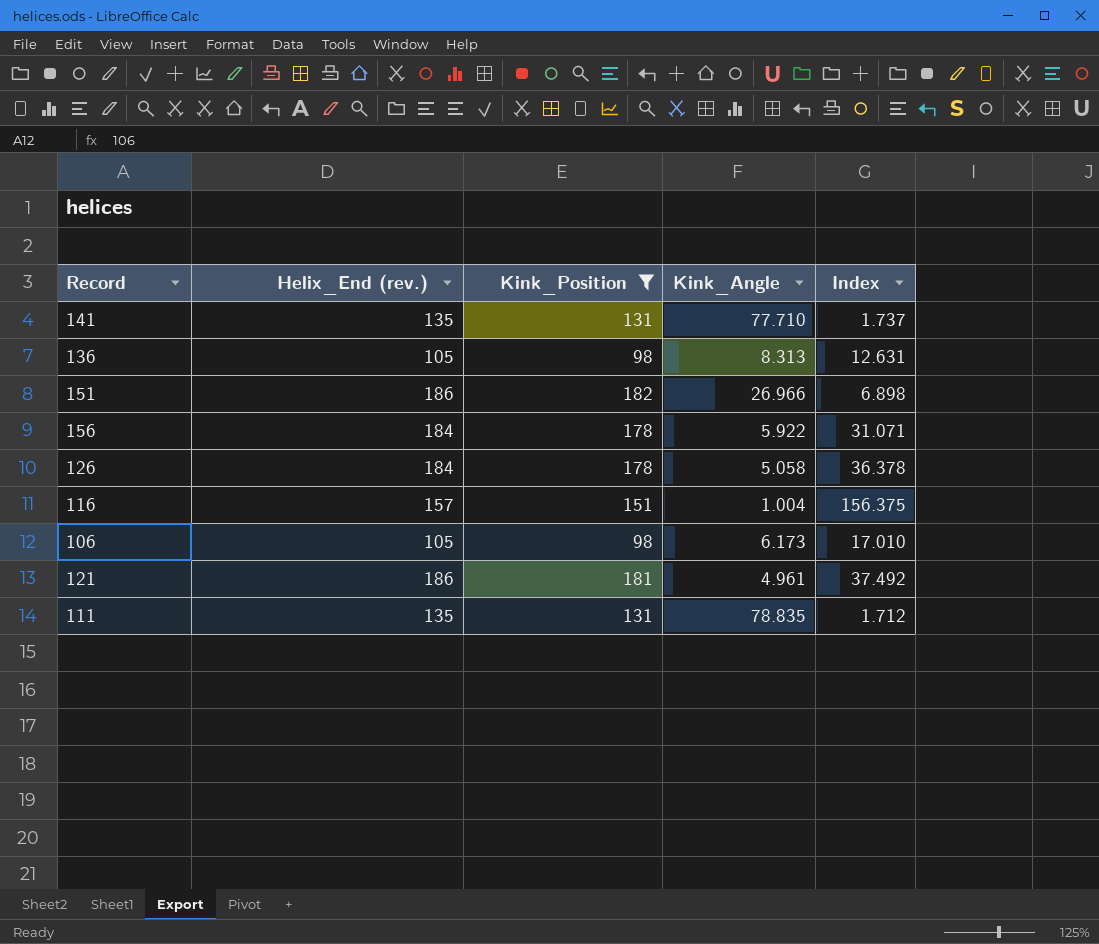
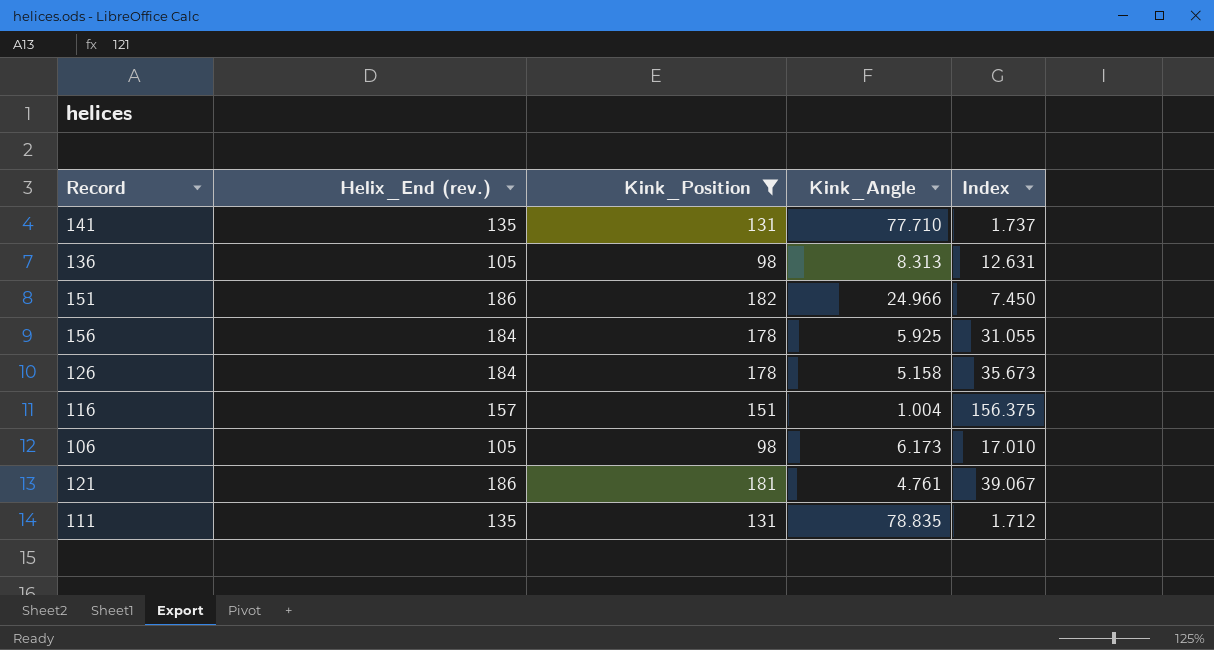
151 | Kink_Angle: 26.966 -> 24.966
151 | Index: 6.898 -> 7.450
156 | Kink_Angle: 5.922 -> 5.925
156 | Index: 31.071 -> 31.055
126 | Kink_Angle: 5.058 -> 5.158
126 | Index: 36.378 -> 35.673
121 | Kink_Angle: 4.961 -> 4.761
121 | Index: 37.492 -> 39.067

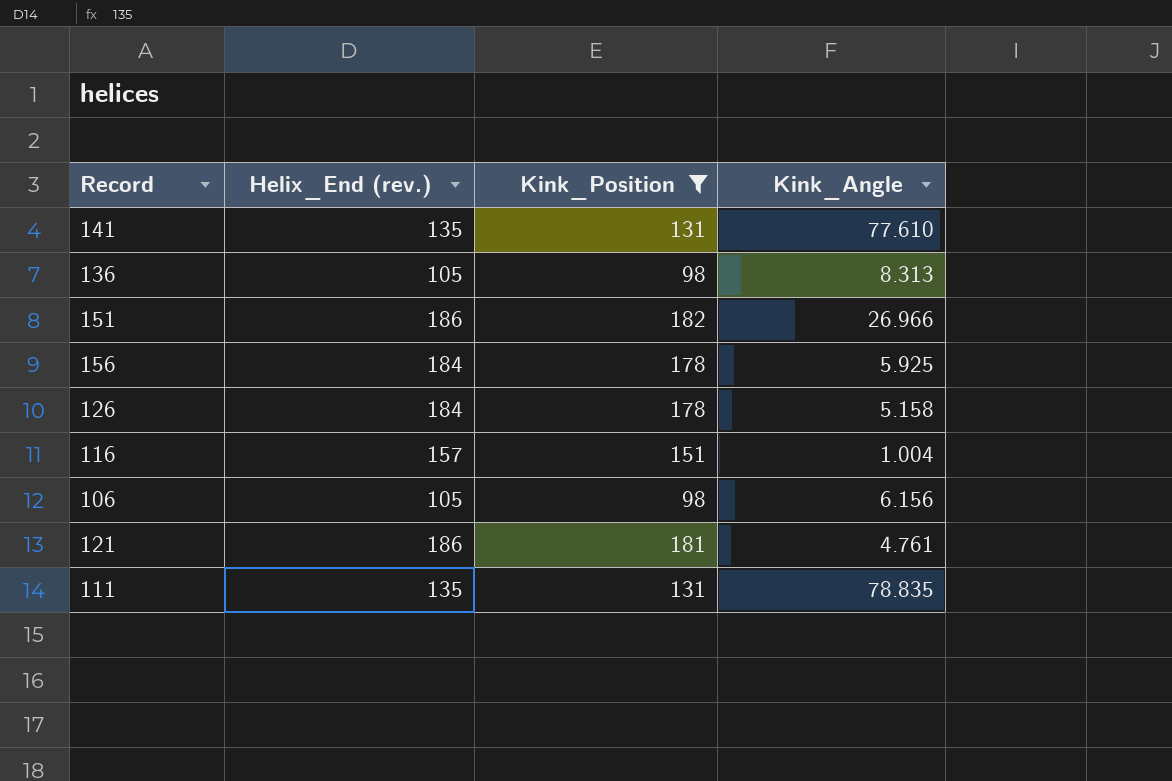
column Index | formula: [Helix_End (rev.)] / [Kink_Angle] -> none
141 | Kink_Angle: 77.710 -> 77.610
151 | Kink_Angle: 24.966 -> 26.966
106 | Kink_Angle: 6.173 -> 6.156

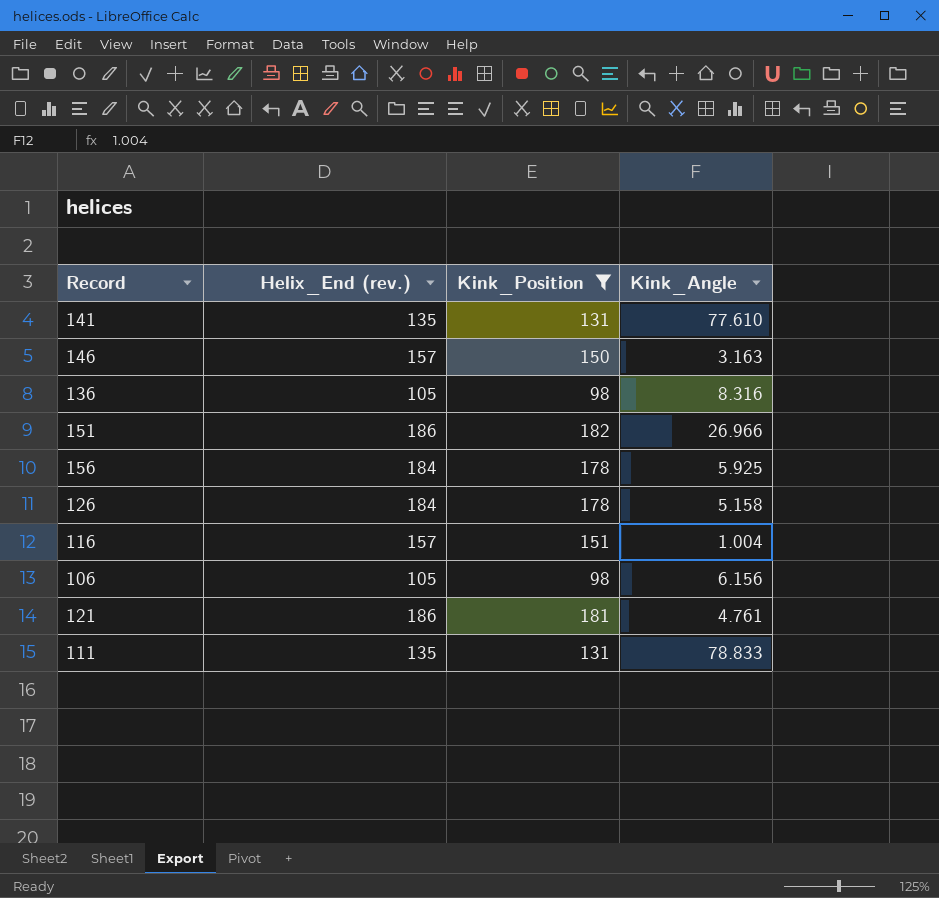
row 146: none -> 157 | 150 | 3.163
136 | Kink_Angle: 8.313 -> 8.316
111 | Kink_Angle: 78.835 -> 78.833

